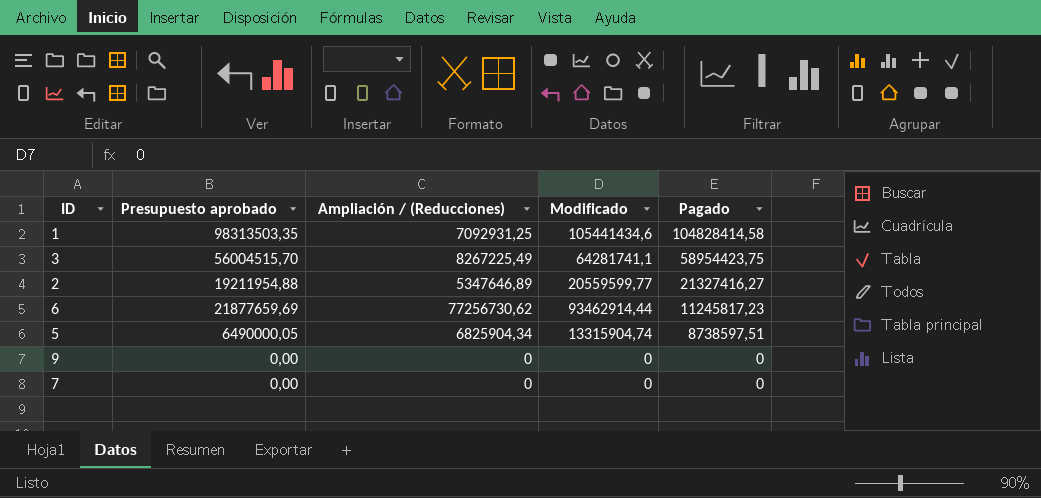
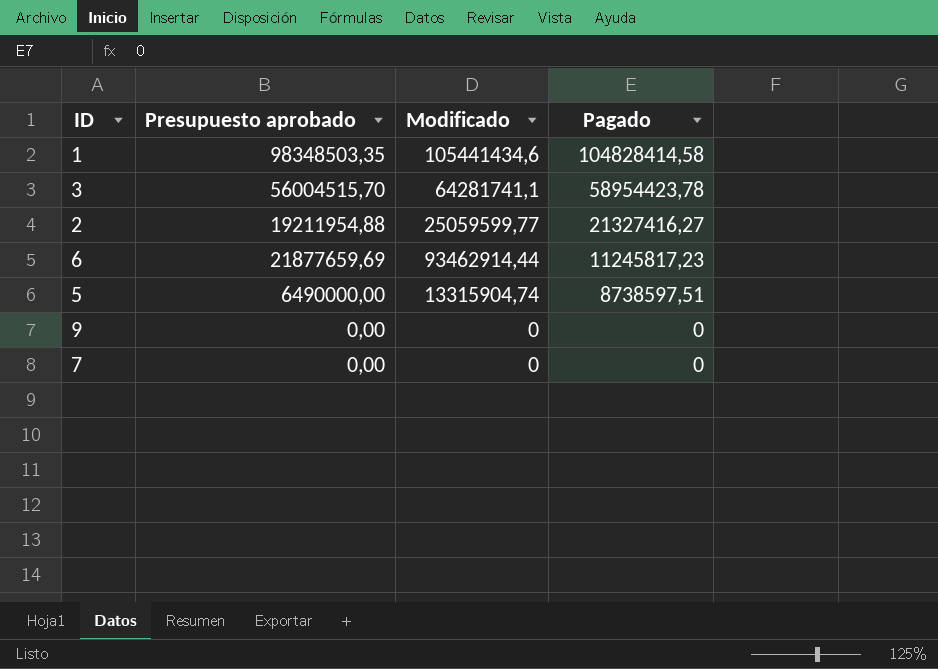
column Ampliación / (Reducciones) | position: 3 -> none
1 | Presupuesto aprobado: 98313503,35 -> 98348503,35
3 | Pagado: 58954423,75 -> 58954423,78
2 | Modificado: 20559599,77 -> 25059599,77
5 | Presupuesto aprobado: 6490000,05 -> 6490000,00

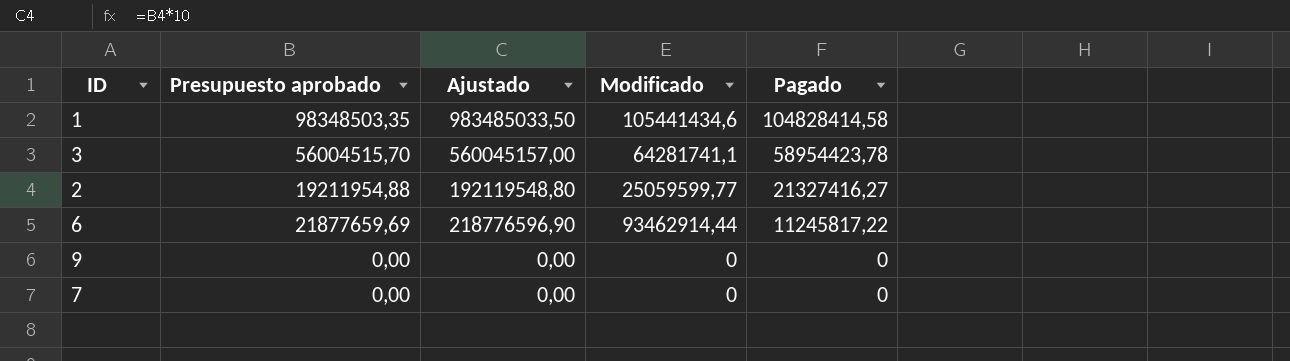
column Ajustado | formula: none -> [Presupuesto aprobado] * 10
row 5: 6490000,00 | 13315904,74 | 8738597,51 -> none
6 | Pagado: 11245817,23 -> 11245817,22

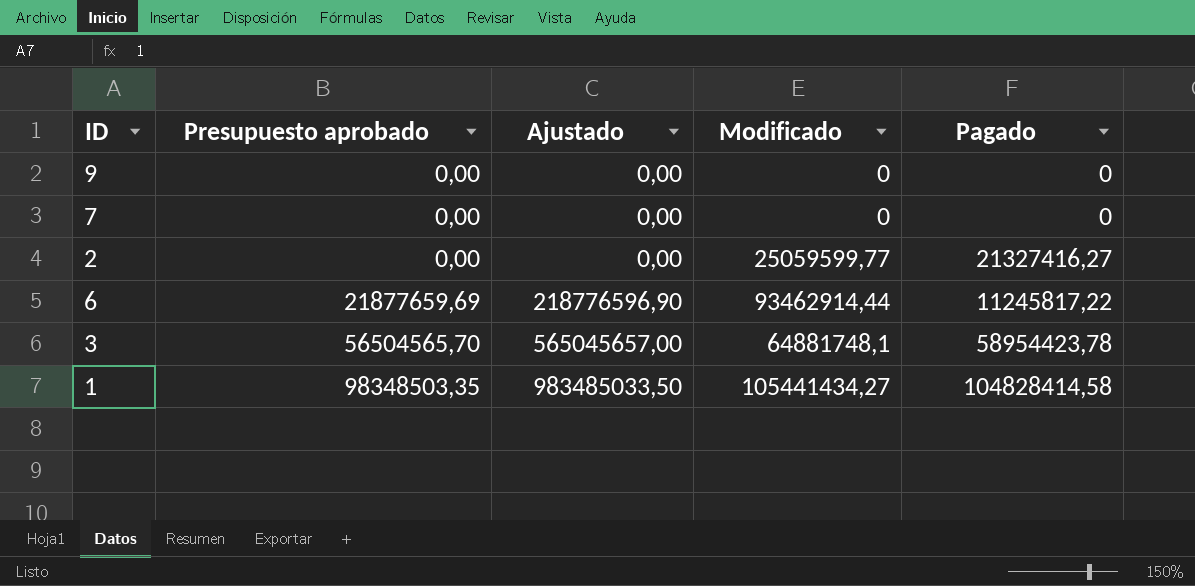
row order: Pagado descending -> Presupuesto aprobado ascending
2 | Presupuesto aprobado: 19211954,88 -> 0,00
2 | Ajustado: 192119548,80 -> 0,00
3 | Presupuesto aprobado: 56004515,70 -> 56504565,70
3 | Ajustado: 560045157,00 -> 565045657,00
3 | Modificado: 64281741,1 -> 64881748,1
1 | Modificado: 105441434,6 -> 105441434,27

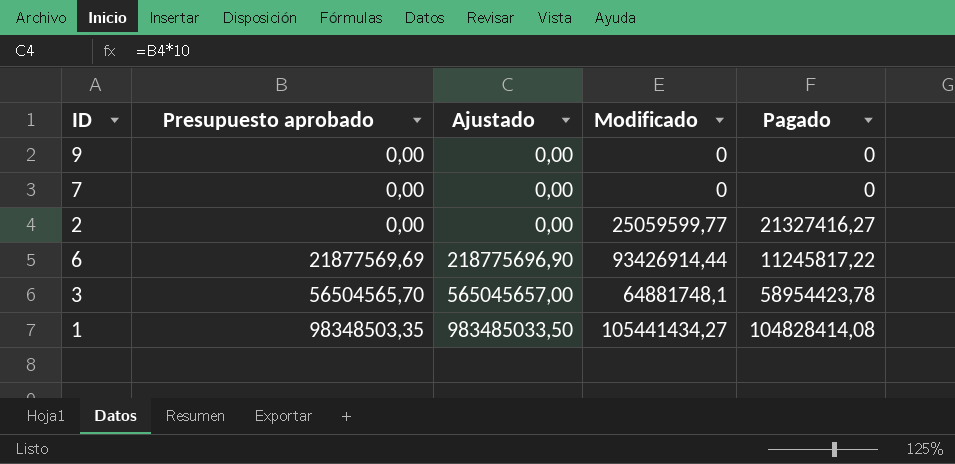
6 | Presupuesto aprobado: 21877659,69 -> 21877569,69
6 | Ajustado: 218776596,90 -> 218775696,90
6 | Modificado: 93462914,44 -> 93426914,44
1 | Pagado: 104828414,58 -> 104828414,08

